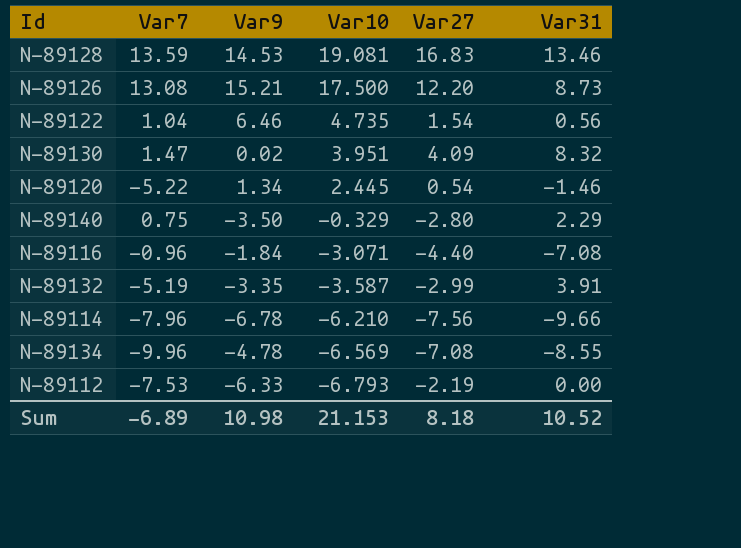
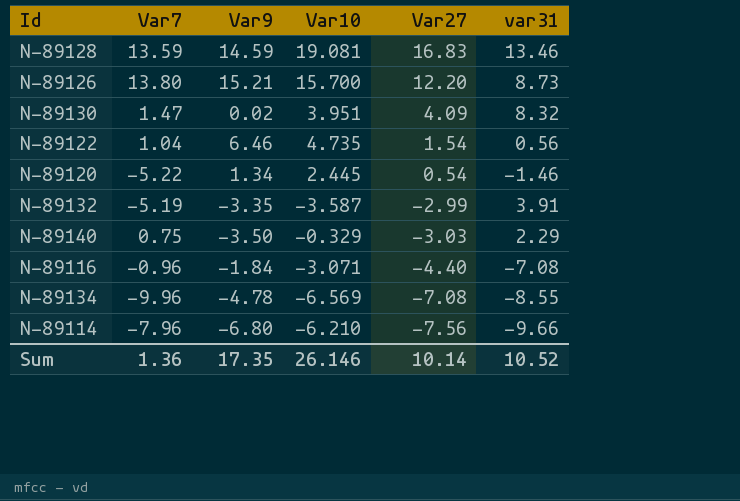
row order: Var10 descending -> Var27 descending
column name: Var31 -> var31
row N-89112: -7.53 | -6.33 | -6.793 | -2.19 | 0.00 -> none
N-89128 | Var9: 14.53 -> 14.59
N-89126 | Var7: 13.08 -> 13.80
N-89126 | Var10: 17.500 -> 15.700
N-89140 | Var27: -2.80 -> -3.03
N-89114 | Var9: -6.78 -> -6.80
Sum | Var7: -6.89 -> 1.36
Sum | Var9: 10.98 -> 17.35
Sum | Var10: 21.153 -> 26.146
Sum | Var27: 8.18 -> 10.14

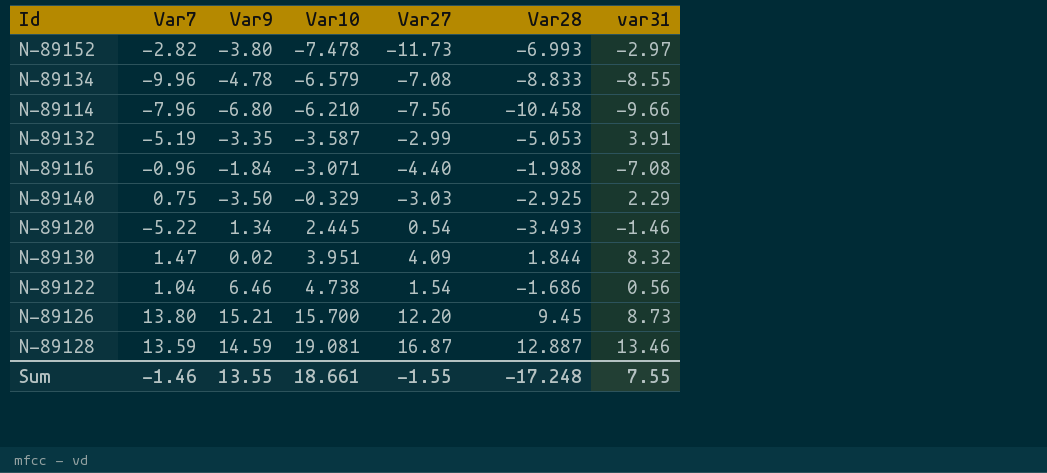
row order: Var27 descending -> Var10 ascending
column Var28 | position: none -> 6
row N-89152: none -> -2.82 | -3.80 | -7.478 | -11.73 | -6.993 | -2.97
N-89134 | Var10: -6.569 -> -6.579
N-89122 | Var10: 4.735 -> 4.738
N-89128 | Var27: 16.83 -> 16.87
Sum | Var7: 1.36 -> -1.46
Sum | Var9: 17.35 -> 13.55
Sum | Var10: 26.146 -> 18.661
Sum | Var27: 10.14 -> -1.55
Sum | var31: 10.52 -> 7.55

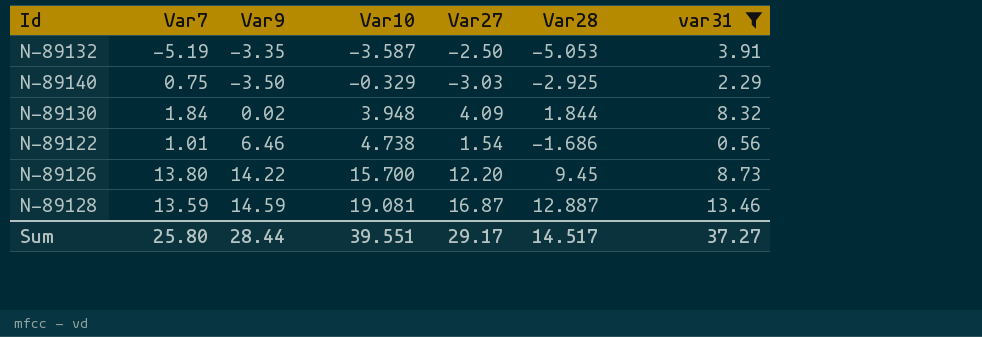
filter: none -> var31 >= 0.56
N-89132 | Var27: -2.99 -> -2.50
N-89130 | Var7: 1.47 -> 1.84
N-89130 | Var10: 3.951 -> 3.948
N-89122 | Var7: 1.04 -> 1.01
N-89126 | Var9: 15.21 -> 14.22
Sum | Var7: -1.46 -> 25.80
Sum | Var9: 13.55 -> 28.44
Sum | Var10: 18.661 -> 39.551
Sum | Var27: -1.55 -> 29.17
Sum | Var28: -17.248 -> 14.517
Sum | var31: 7.55 -> 37.27

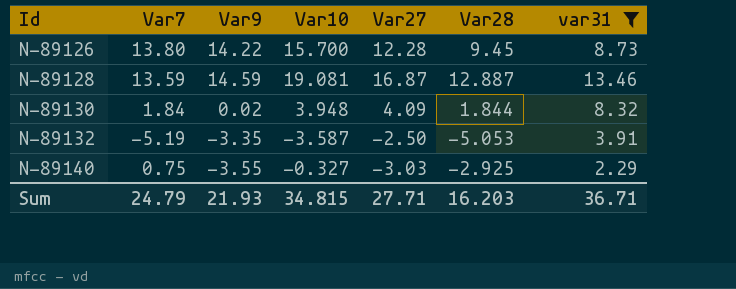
row order: Var10 ascending -> Id ascending
row N-89122: 1.01 | 6.46 | 4.738 | 1.54 | -1.686 | 0.56 -> none
N-89126 | Var27: 12.20 -> 12.28
N-89140 | Var9: -3.50 -> -3.55
N-89140 | Var10: -0.329 -> -0.327
Sum | Var7: 25.80 -> 24.79
Sum | Var9: 28.44 -> 21.93
Sum | Var10: 39.551 -> 34.815
Sum | Var27: 29.17 -> 27.71
Sum | Var28: 14.517 -> 16.203
Sum | var31: 37.27 -> 36.71

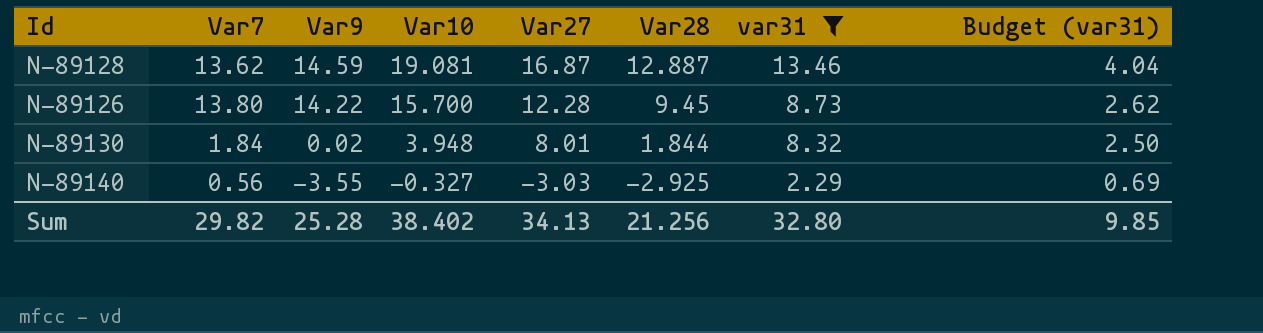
row order: Id ascending -> Var9 descending
column Budget (var31) | formula: none -> [var31] * 0.3
row N-89132: -5.19 | -3.35 | -3.587 | -2.50 | -5.053 | 3.91 -> none
N-89128 | Var7: 13.59 -> 13.62
N-89130 | Var27: 4.09 -> 8.01
N-89140 | Var7: 0.75 -> 0.56
Sum | Var7: 24.79 -> 29.82
Sum | Var9: 21.93 -> 25.28
Sum | Var10: 34.815 -> 38.402
Sum | Var27: 27.71 -> 34.13
Sum | Var28: 16.203 -> 21.256
Sum | var31: 36.71 -> 32.80

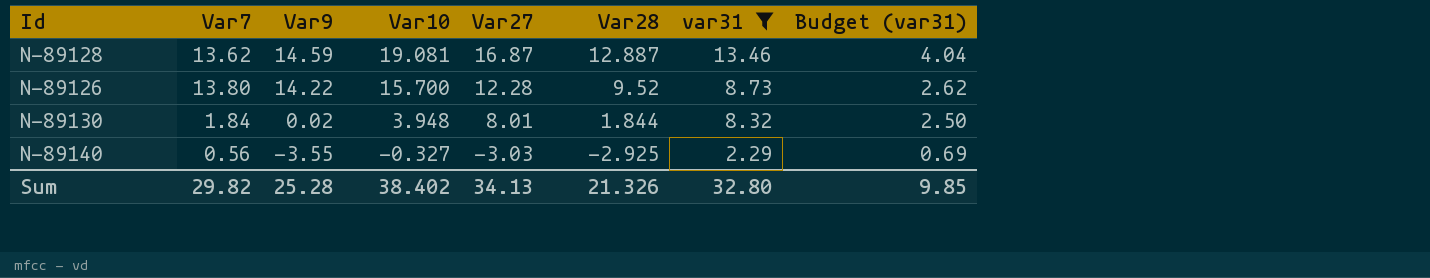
N-89126 | Var28: 9.45 -> 9.52
Sum | Var28: 21.256 -> 21.326

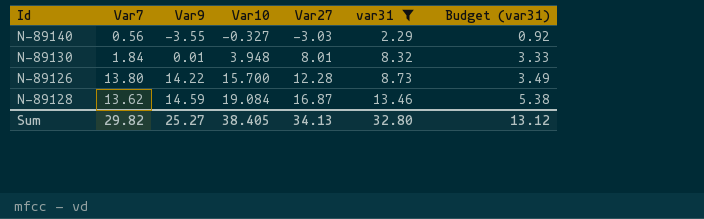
row order: Var9 descending -> Var9 ascending
column Var28 | position: 6 -> none
column Budget (var31) | formula: [var31] * 0.3 -> [var31] * 0.4
N-89130 | Var9: 0.02 -> 0.01
N-89128 | Var10: 19.081 -> 19.084
Sum | Var9: 25.28 -> 25.27
Sum | Var10: 38.402 -> 38.405
Sum | Budget (var31): 9.85 -> 13.12

